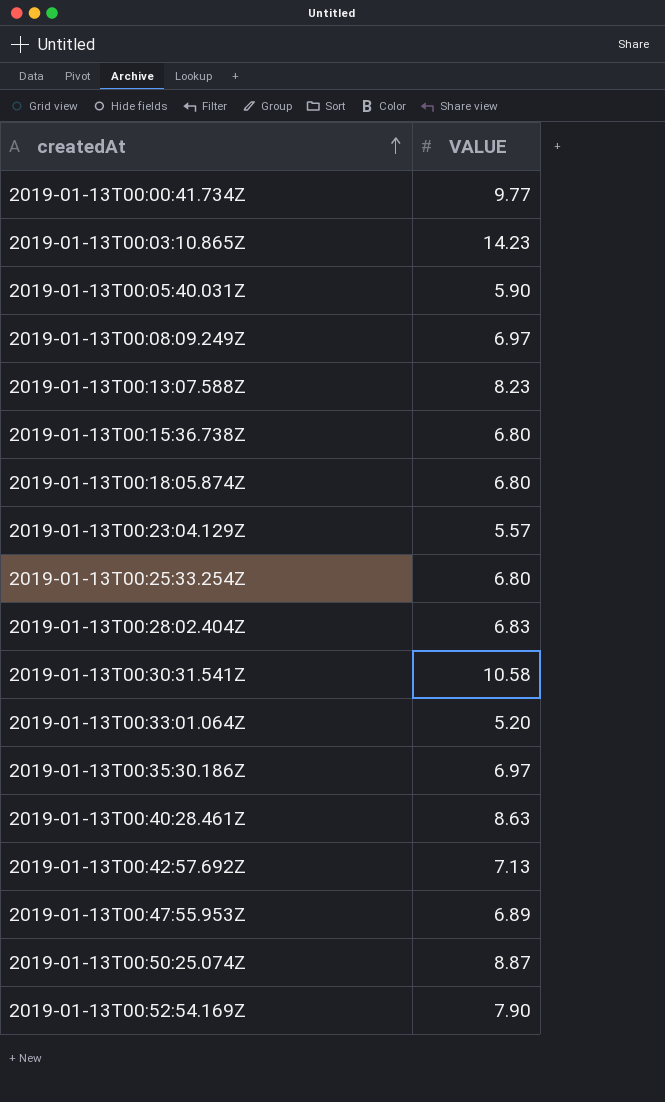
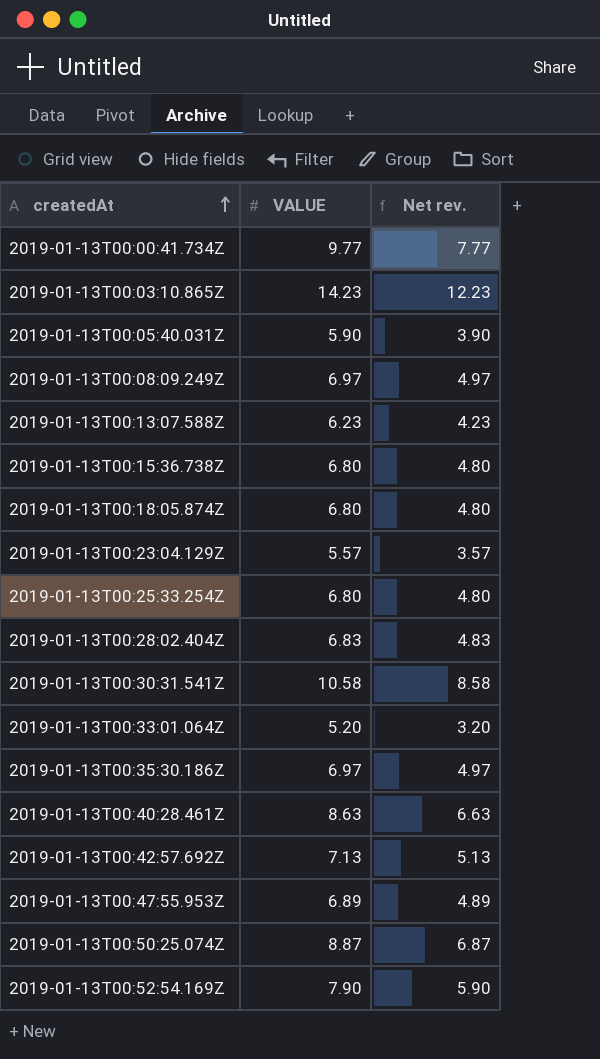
column Net rev. | formula: none -> [VALUE] - 2
2019-01-13T00:13:07.588Z | VALUE: 8.23 -> 6.23

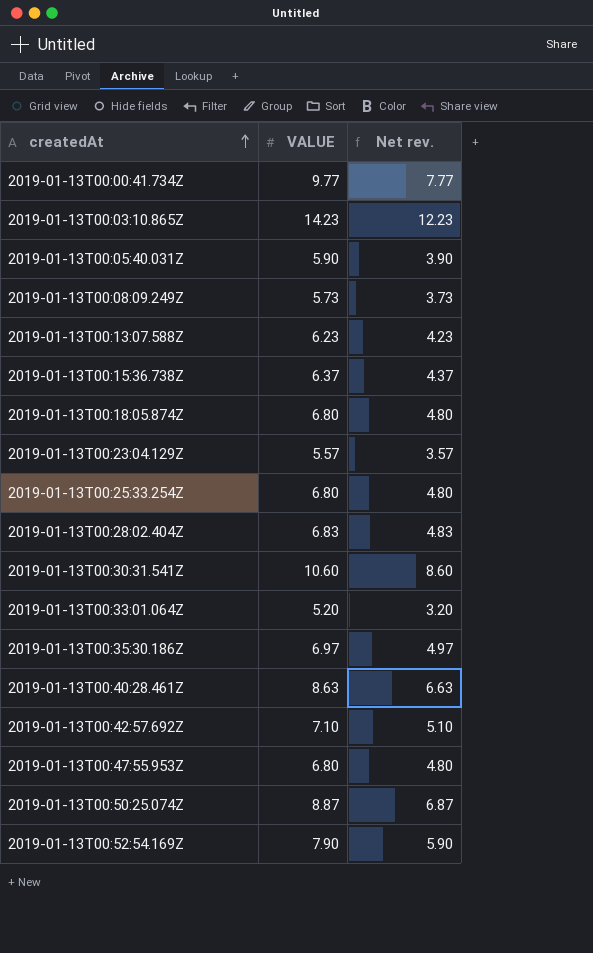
2019-01-13T00:08:09.249Z | VALUE: 6.97 -> 5.73
2019-01-13T00:08:09.249Z | Net rev.: 4.97 -> 3.73
2019-01-13T00:15:36.738Z | VALUE: 6.80 -> 6.37
2019-01-13T00:15:36.738Z | Net rev.: 4.80 -> 4.37
2019-01-13T00:30:31.541Z | VALUE: 10.58 -> 10.60
2019-01-13T00:30:31.541Z | Net rev.: 8.58 -> 8.60
2019-01-13T00:42:57.692Z | VALUE: 7.13 -> 7.10
2019-01-13T00:42:57.692Z | Net rev.: 5.13 -> 5.10
2019-01-13T00:47:55.953Z | VALUE: 6.89 -> 6.80
2019-01-13T00:47:55.953Z | Net rev.: 4.89 -> 4.80

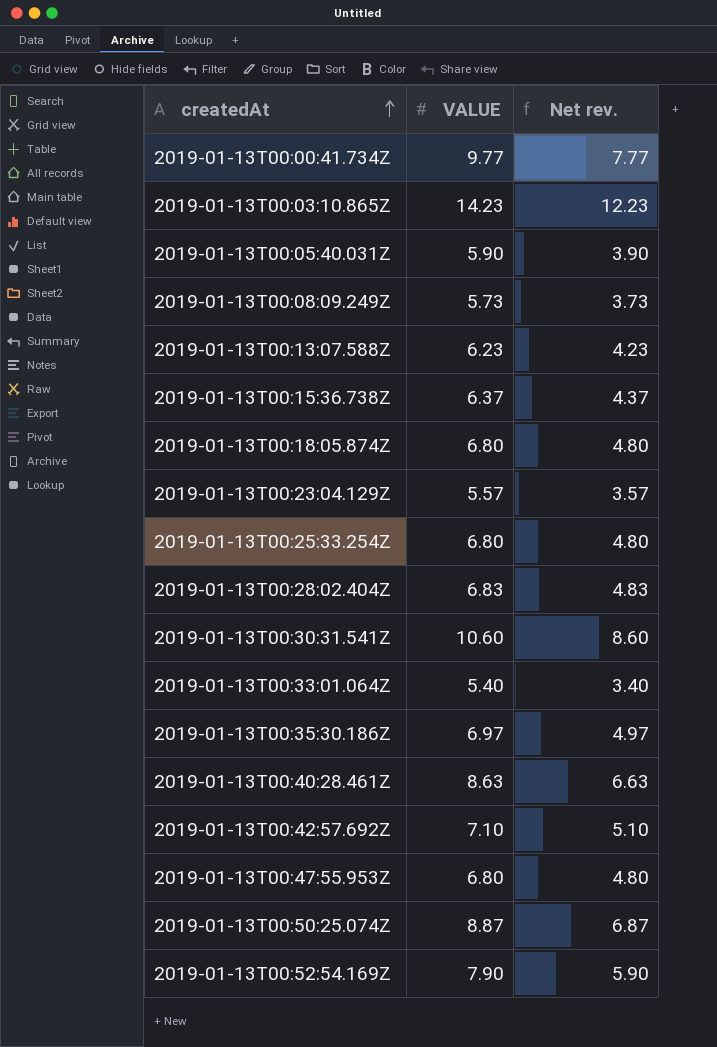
2019-01-13T00:33:01.064Z | VALUE: 5.20 -> 5.40
2019-01-13T00:33:01.064Z | Net rev.: 3.20 -> 3.40

